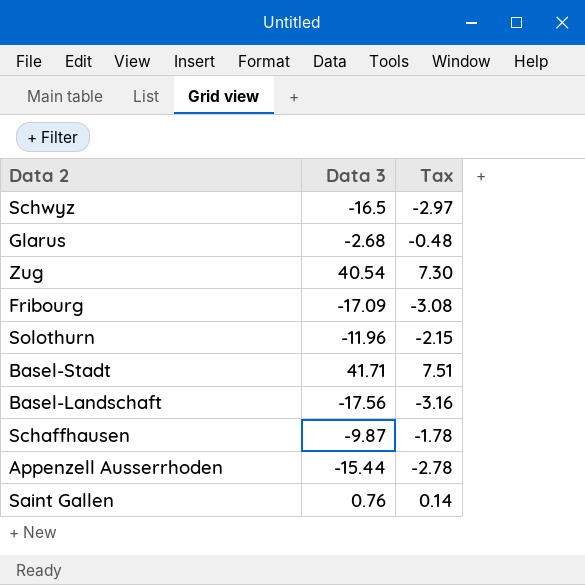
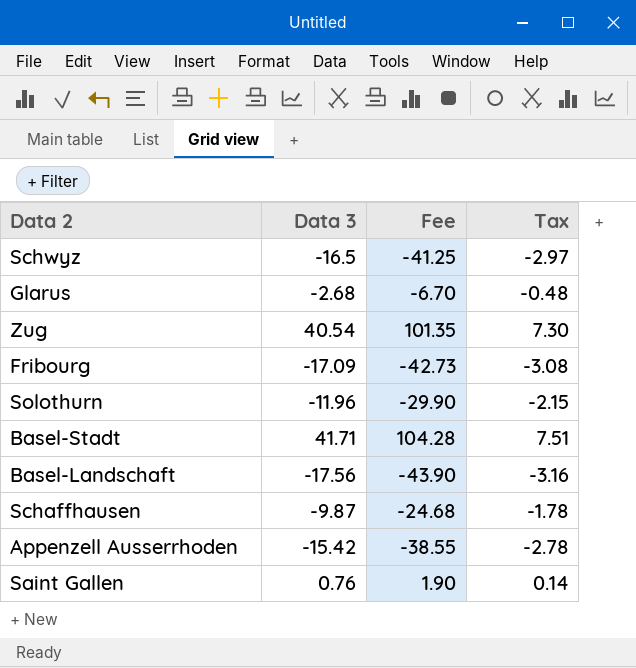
column Fee | formula: none -> [Data 3] * 2.5
Appenzell Ausserrhoden | Data 3: -15.44 -> -15.42

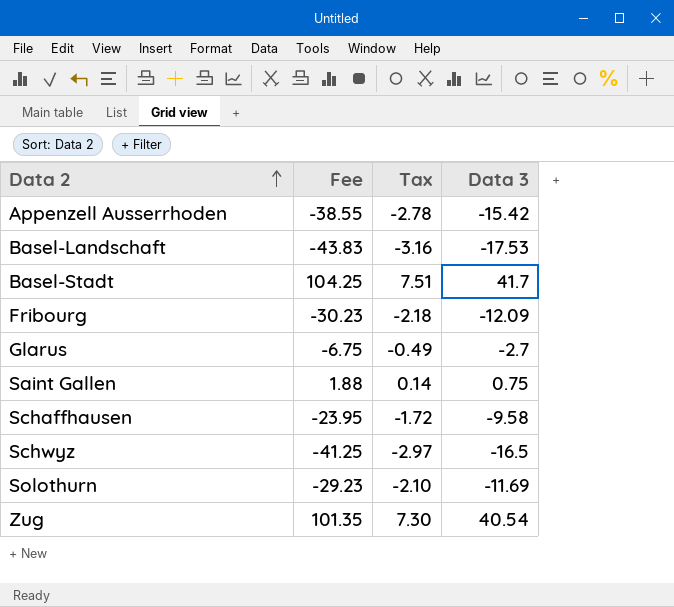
row order: none -> Data 2 ascending
column Data 3 | position: 2 -> 4
Basel-Landschaft | Fee: -43.90 -> -43.83
Basel-Landschaft | Data 3: -17.56 -> -17.53
Basel-Stadt | Fee: 104.28 -> 104.25
Basel-Stadt | Data 3: 41.71 -> 41.7
Fribourg | Fee: -42.73 -> -30.23
Fribourg | Tax: -3.08 -> -2.18
Fribourg | Data 3: -17.09 -> -12.09
Glarus | Fee: -6.70 -> -6.75
Glarus | Tax: -0.48 -> -0.49
Glarus | Data 3: -2.68 -> -2.7
Saint Gallen | Fee: 1.90 -> 1.88
Saint Gallen | Data 3: 0.76 -> 0.75
Schaffhausen | Fee: -24.68 -> -23.95
Schaffhausen | Tax: -1.78 -> -1.72
Schaffhausen | Data 3: -9.87 -> -9.58
Solothurn | Fee: -29.90 -> -29.23
Solothurn | Tax: -2.15 -> -2.10
Solothurn | Data 3: -11.96 -> -11.69

